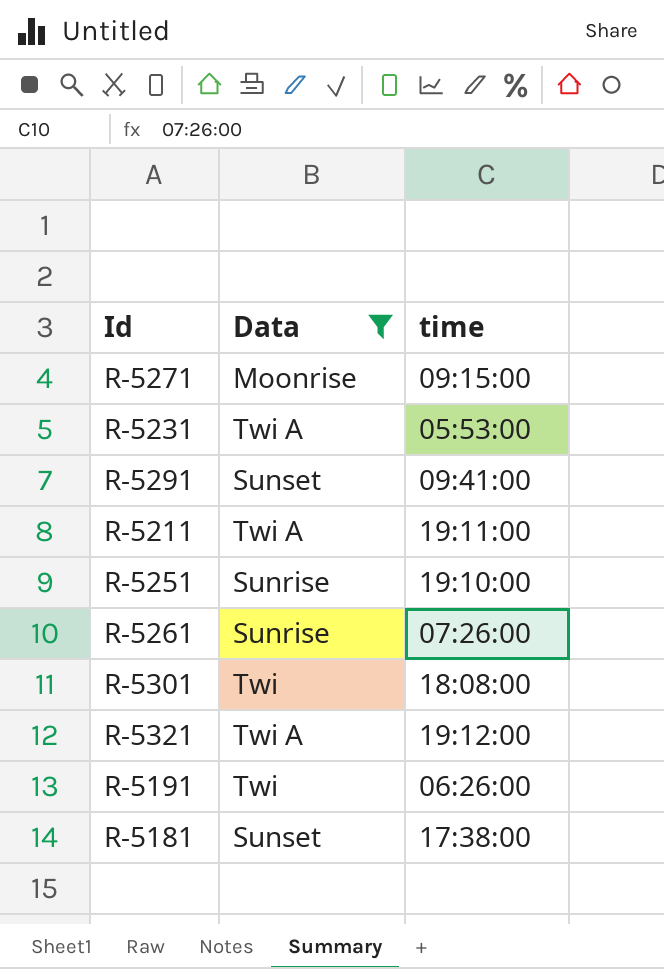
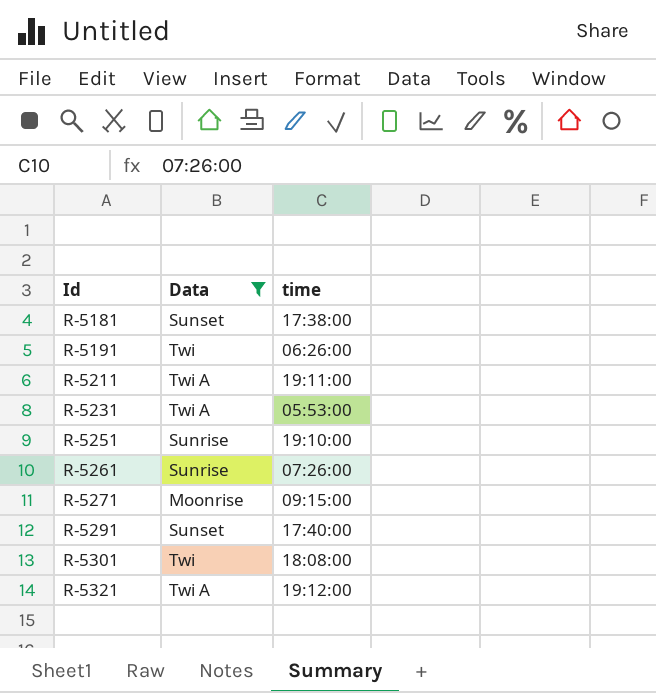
row order: none -> Id ascending
R-5291 | time: 09:41:00 -> 17:40:00

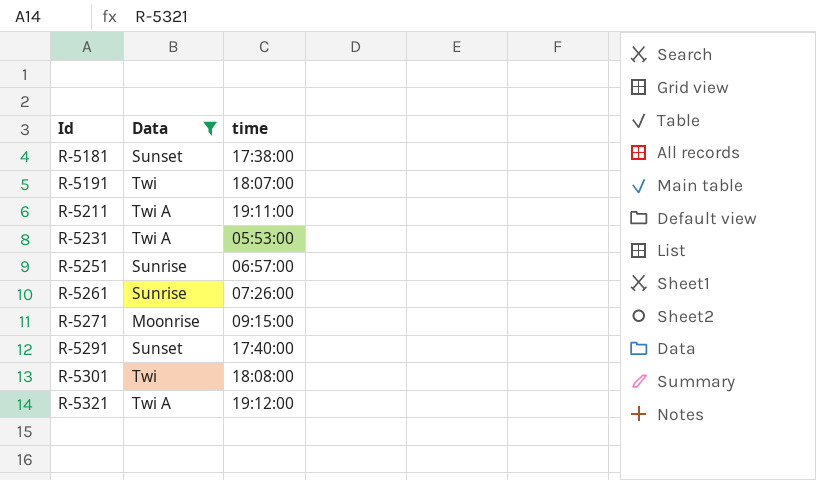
R-5191 | time: 06:26:00 -> 18:07:00
R-5251 | time: 19:10:00 -> 06:57:00

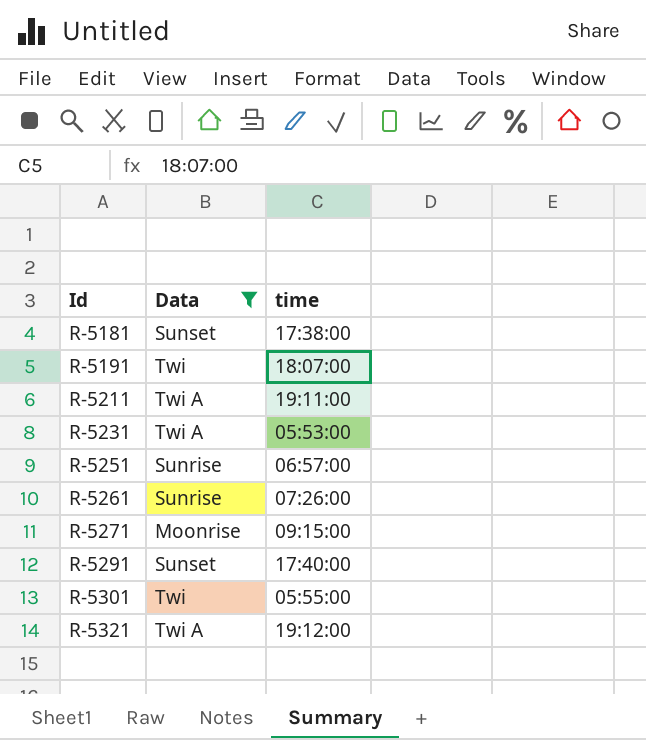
R-5301 | time: 18:08:00 -> 05:55:00

